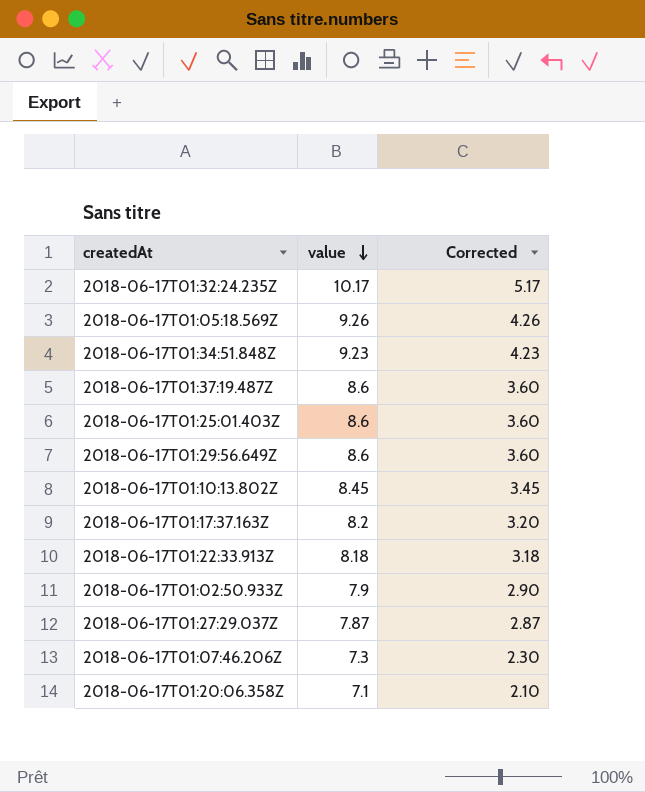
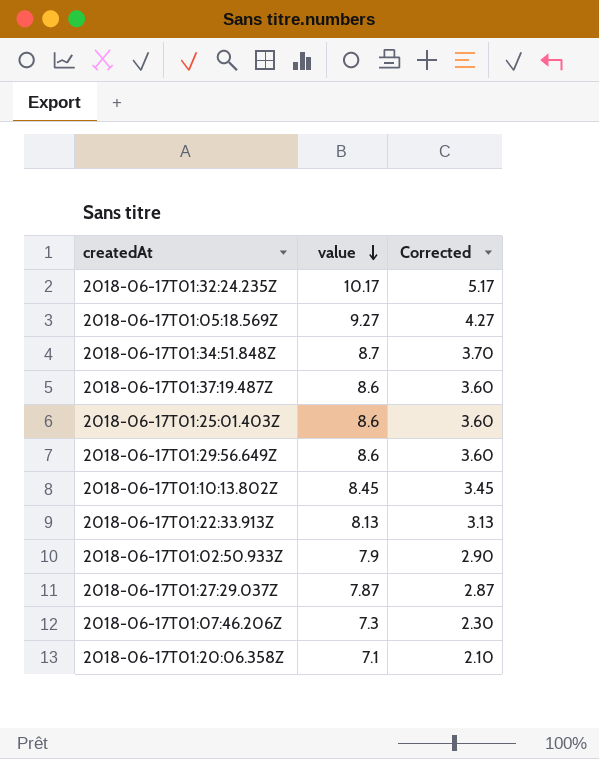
row 2018-06-17T01:17:37.163Z: 8.2 | 3.20 -> none
2018-06-17T01:05:18.569Z | value: 9.26 -> 9.27
2018-06-17T01:05:18.569Z | Corrected: 4.26 -> 4.27
2018-06-17T01:34:51.848Z | value: 9.23 -> 8.7
2018-06-17T01:34:51.848Z | Corrected: 4.23 -> 3.70
2018-06-17T01:22:33.913Z | value: 8.18 -> 8.13
2018-06-17T01:22:33.913Z | Corrected: 3.18 -> 3.13

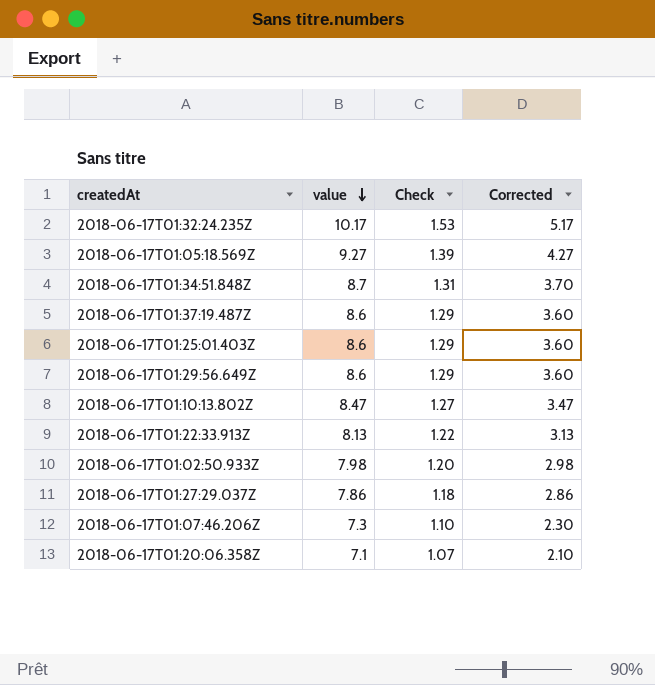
column Check | formula: none -> [value] * 0.15
2018-06-17T01:10:13.802Z | value: 8.45 -> 8.47
2018-06-17T01:10:13.802Z | Corrected: 3.45 -> 3.47
2018-06-17T01:02:50.933Z | value: 7.9 -> 7.98
2018-06-17T01:02:50.933Z | Corrected: 2.90 -> 2.98
2018-06-17T01:27:29.037Z | value: 7.87 -> 7.86
2018-06-17T01:27:29.037Z | Corrected: 2.87 -> 2.86

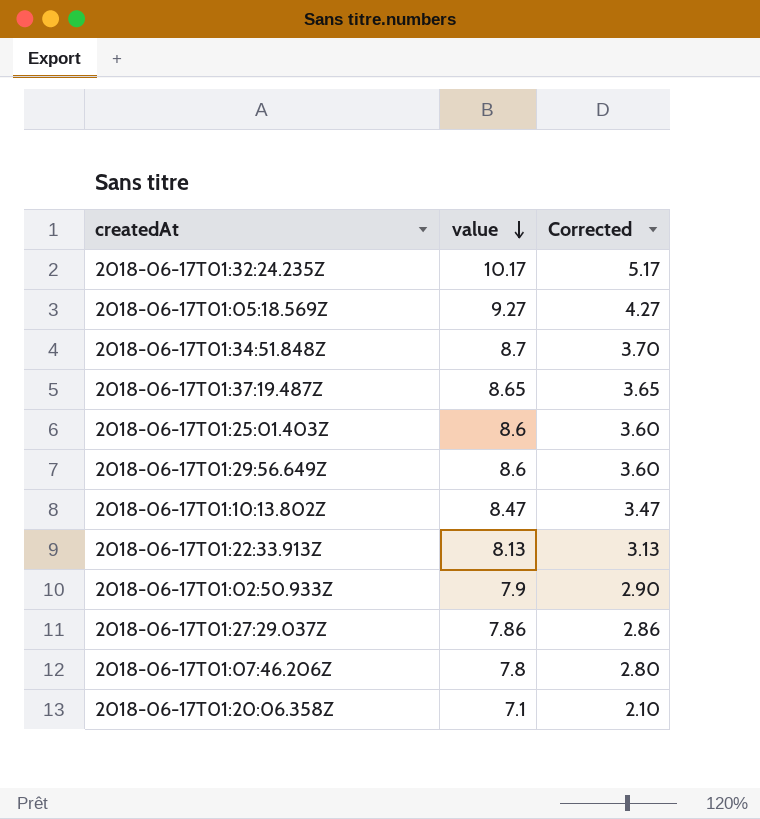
column Check | formula: [value] * 0.15 -> none
2018-06-17T01:37:19.487Z | value: 8.6 -> 8.65
2018-06-17T01:37:19.487Z | Corrected: 3.60 -> 3.65
2018-06-17T01:02:50.933Z | value: 7.98 -> 7.9
2018-06-17T01:02:50.933Z | Corrected: 2.98 -> 2.90
2018-06-17T01:07:46.206Z | value: 7.3 -> 7.8
2018-06-17T01:07:46.206Z | Corrected: 2.30 -> 2.80

